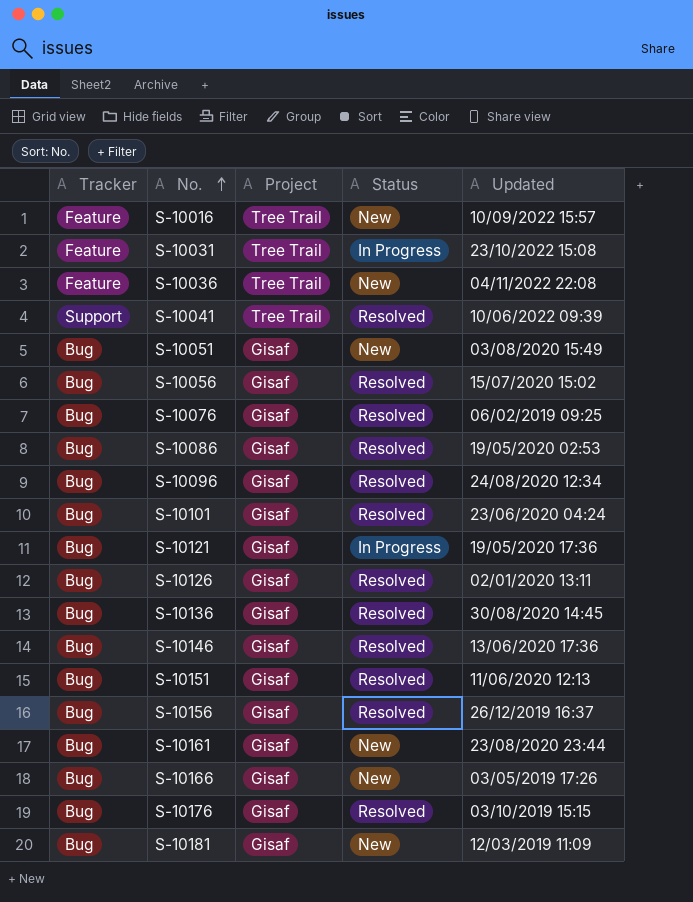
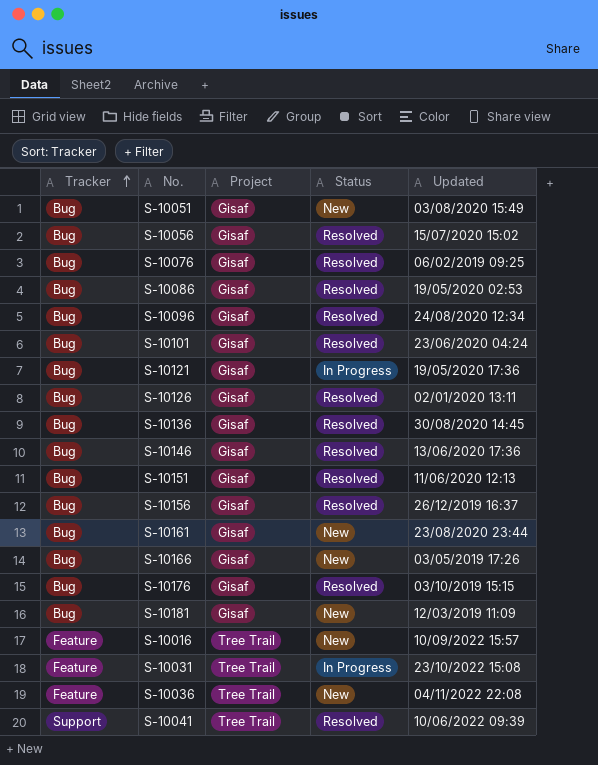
row order: No. ascending -> Tracker ascending

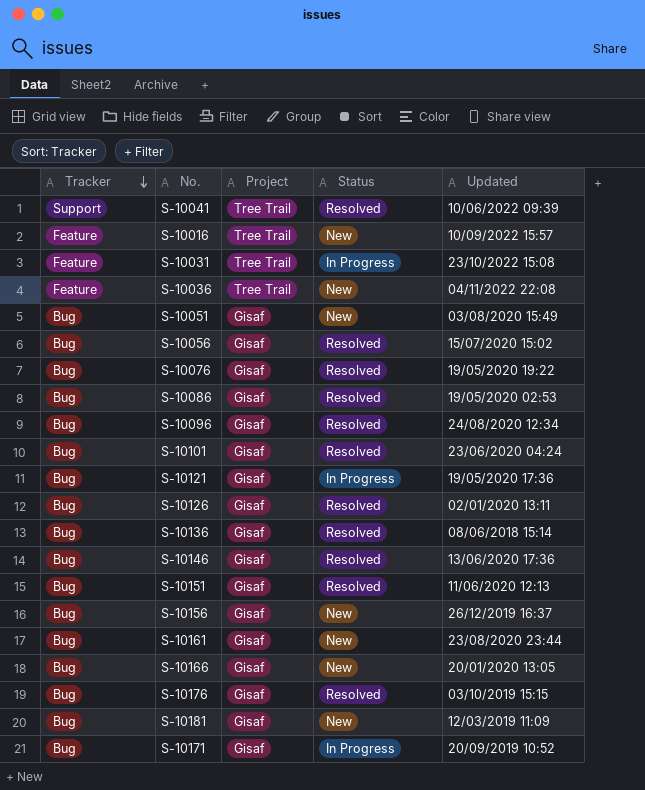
row order: Tracker ascending -> Tracker descending
S-10076 | Updated: 06/02/2019 09:25 -> 19/05/2020 19:22
S-10136 | Updated: 30/08/2020 14:45 -> 08/06/2018 15:14
S-10156 | Status: Resolved -> New
S-10166 | Updated: 03/05/2019 17:26 -> 20/01/2020 13:05
row S-10171: none -> Bug | Gisaf | In Progress | 20/09/2019 10:52

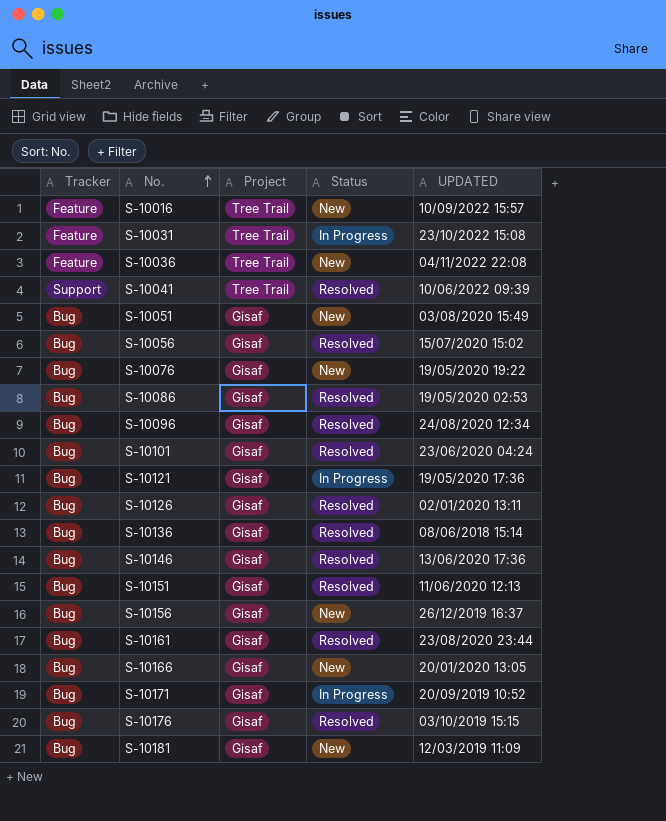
row order: Tracker descending -> No. ascending
column name: Updated -> UPDATED
S-10076 | Status: Resolved -> New
S-10161 | Status: New -> Resolved

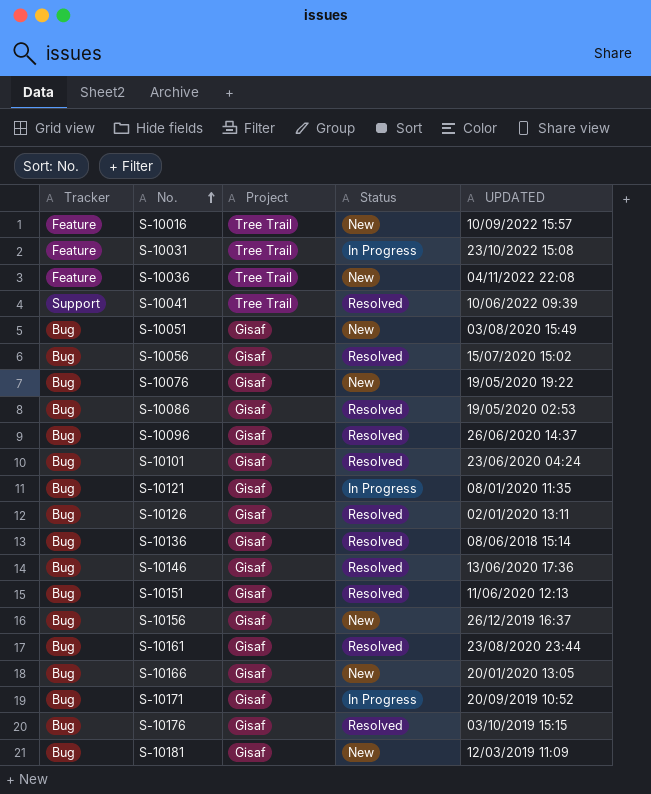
S-10096 | UPDATED: 24/08/2020 12:34 -> 26/06/2020 14:37
S-10121 | UPDATED: 19/05/2020 17:36 -> 08/01/2020 11:35

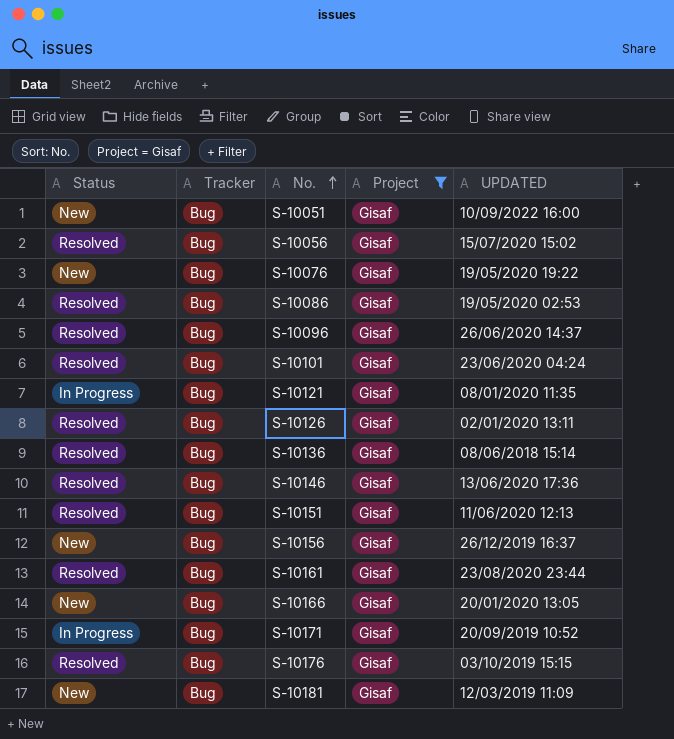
filter: none -> Project = Gisaf
column Status | position: 4 -> 1
S-10051 | UPDATED: 03/08/2020 15:49 -> 10/09/2022 16:00

